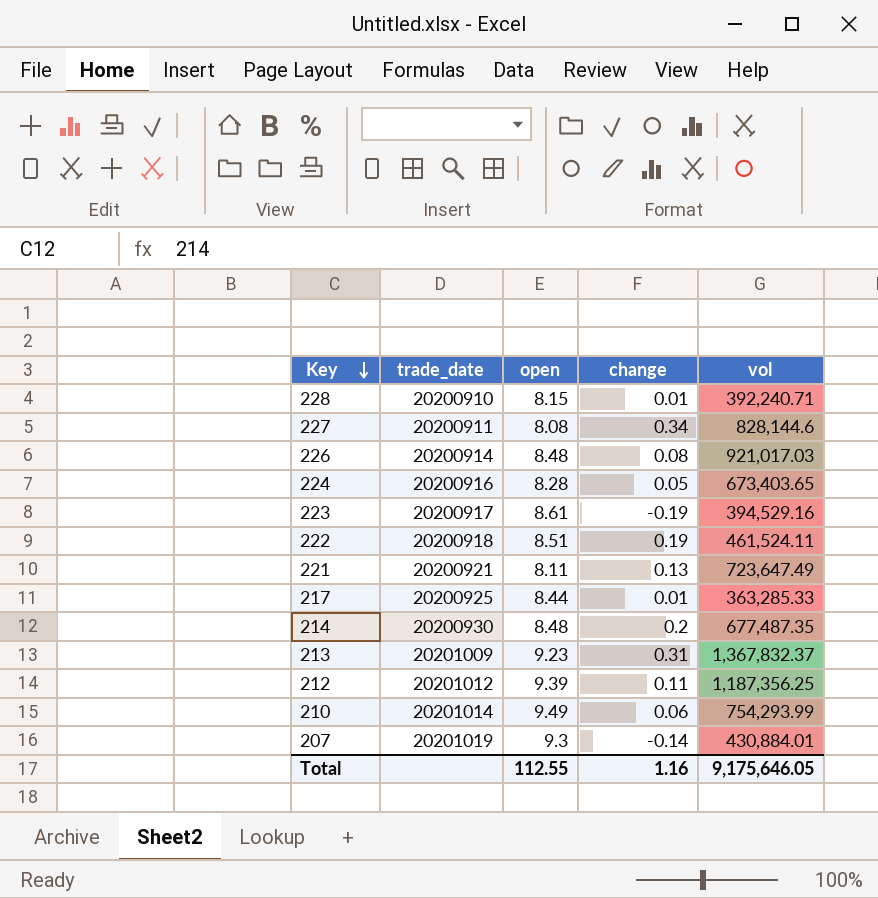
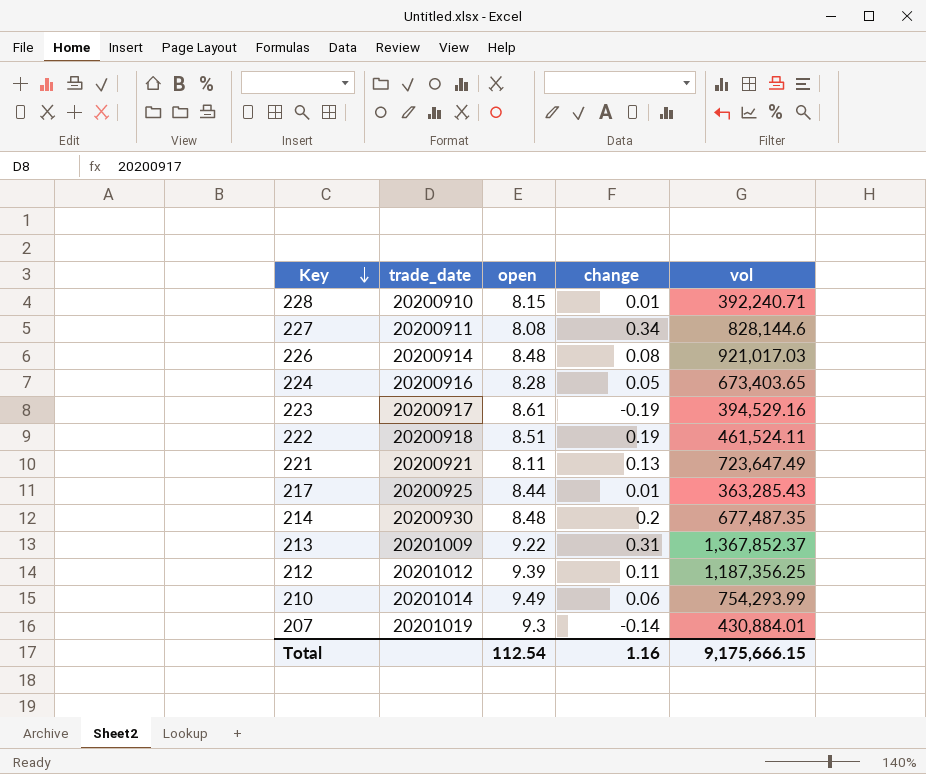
217 | vol: 363,285.33 -> 363,285.43
213 | open: 9.23 -> 9.22
213 | vol: 1,367,832.37 -> 1,367,852.37
Total | open: 112.55 -> 112.54
Total | vol: 9,175,646.05 -> 9,175,666.15

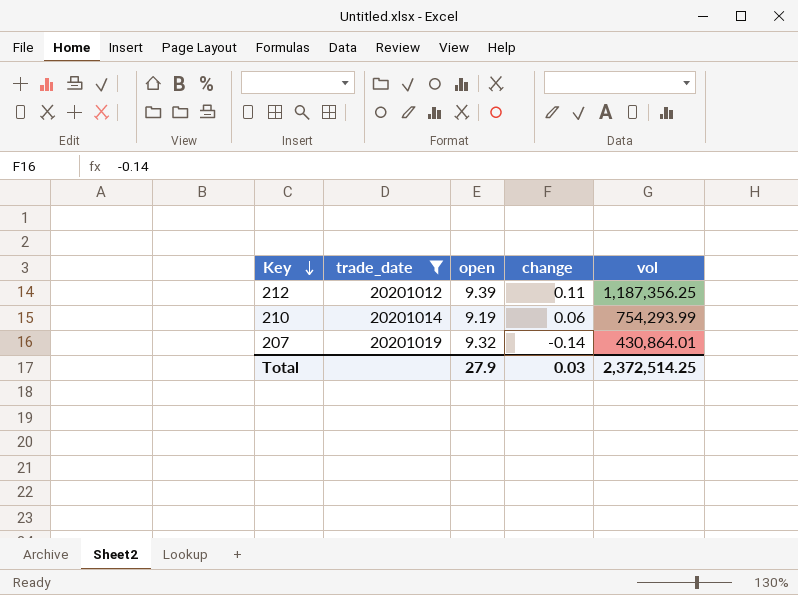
filter: none -> trade_date >= 20201012
210 | open: 9.49 -> 9.19
207 | open: 9.3 -> 9.32
207 | vol: 430,884.01 -> 430,864.01
Total | open: 112.54 -> 27.9
Total | change: 1.16 -> 0.03
Total | vol: 9,175,666.15 -> 2,372,514.25

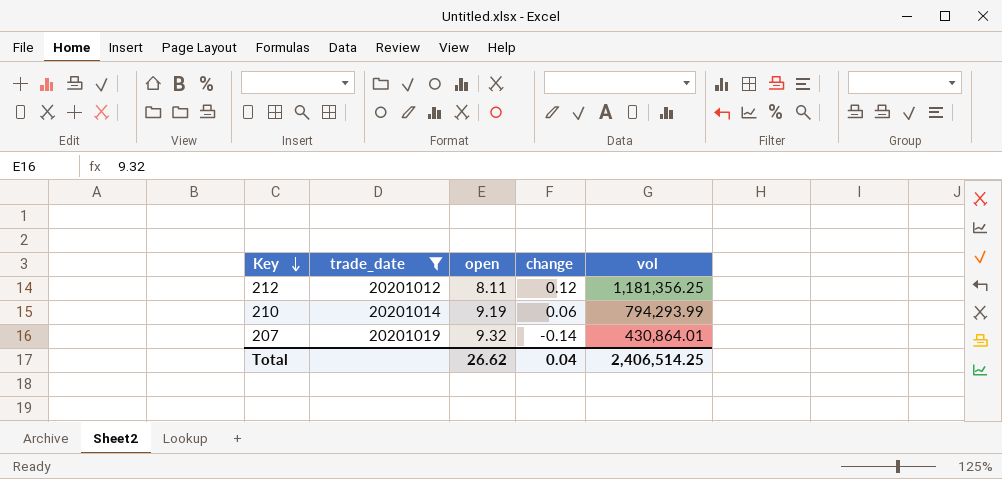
212 | open: 9.39 -> 8.11
212 | change: 0.11 -> 0.12
212 | vol: 1,187,356.25 -> 1,181,356.25
210 | vol: 754,293.99 -> 794,293.99
Total | open: 27.9 -> 26.62
Total | change: 0.03 -> 0.04
Total | vol: 2,372,514.25 -> 2,406,514.25

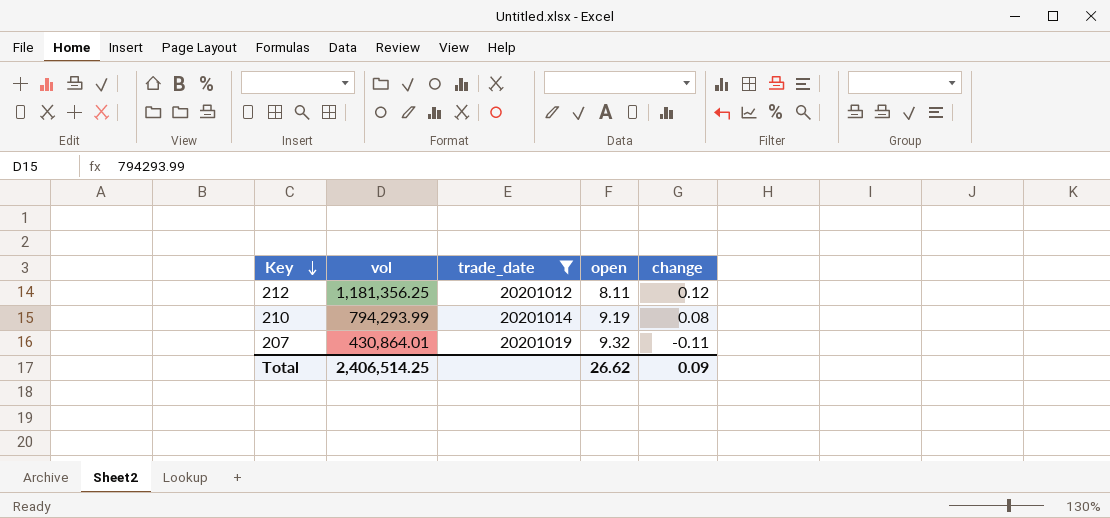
column vol | position: 5 -> 2
210 | change: 0.06 -> 0.08
207 | change: -0.14 -> -0.11
Total | change: 0.04 -> 0.09

